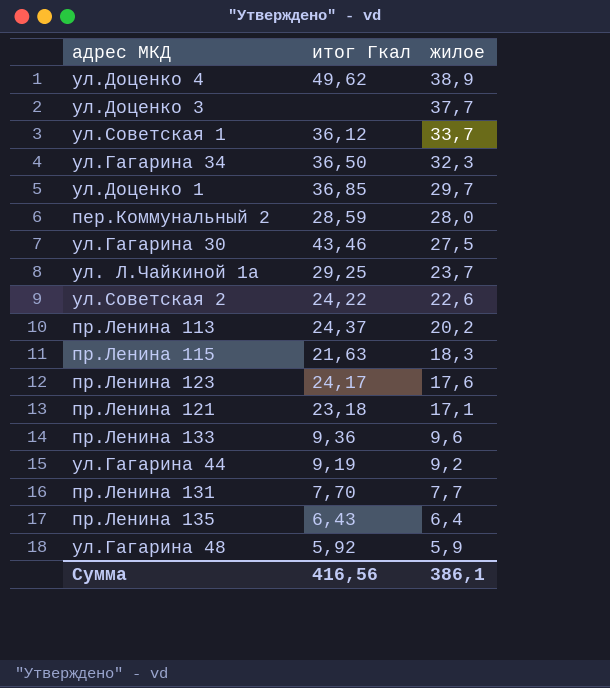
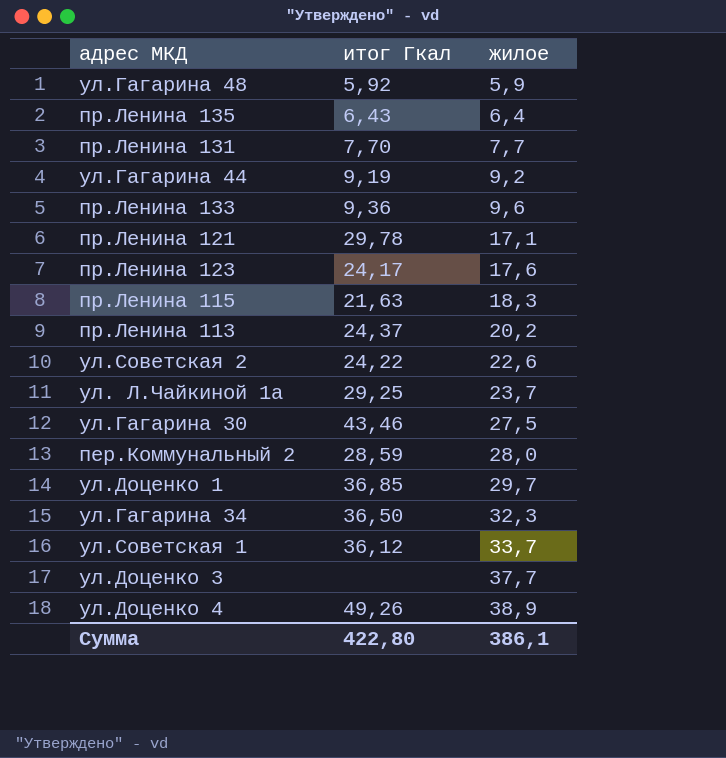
row order: жилое descending -> жилое ascending
пр.Ленина 121 | итог Гкал: 23,18 -> 29,78
ул.Доценко 4 | итог Гкал: 49,62 -> 49,26
Сумма | итог Гкал: 416,56 -> 422,80

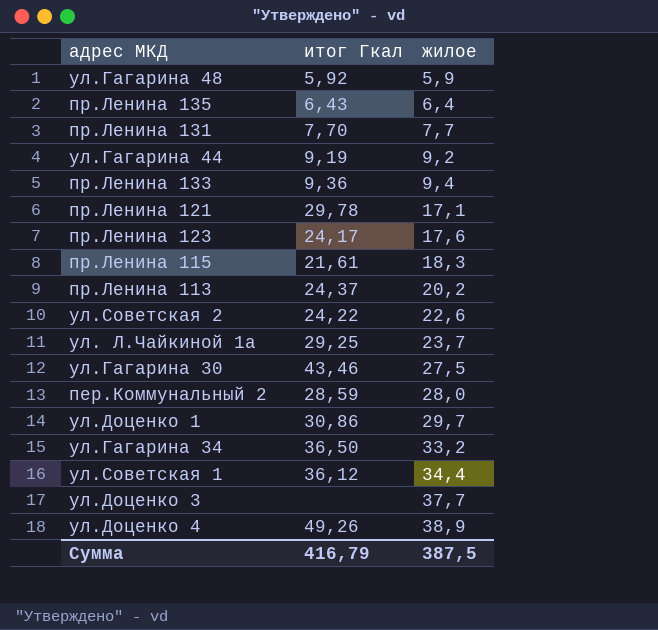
пр.Ленина 133 | жилое: 9,6 -> 9,4
пр.Ленина 115 | итог Гкал: 21,63 -> 21,61
ул.Доценко 1 | итог Гкал: 36,85 -> 30,86
ул.Гагарина 34 | жилое: 32,3 -> 33,2
ул.Советская 1 | жилое: 33,7 -> 34,4
Сумма | итог Гкал: 422,80 -> 416,79
Сумма | жилое: 386,1 -> 387,5

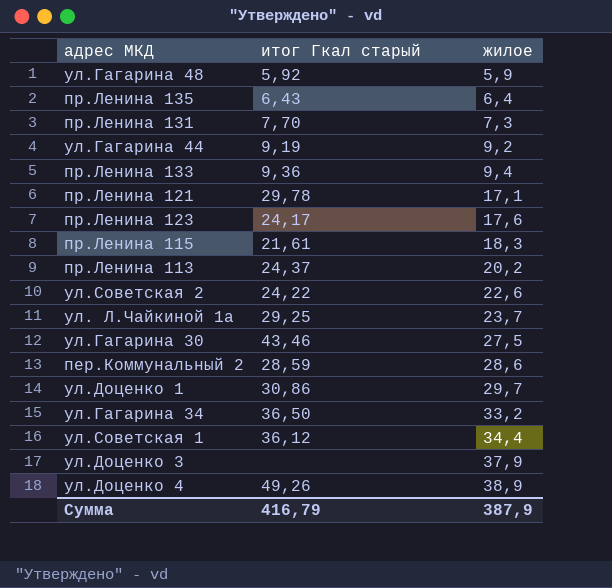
column name: итог Гкал -> итог Гкал старый
пр.Ленина 131 | жилое: 7,7 -> 7,3
пер.Коммунальный 2 | жилое: 28,0 -> 28,6
ул.Доценко 3 | жилое: 37,7 -> 37,9
Сумма | жилое: 387,5 -> 387,9

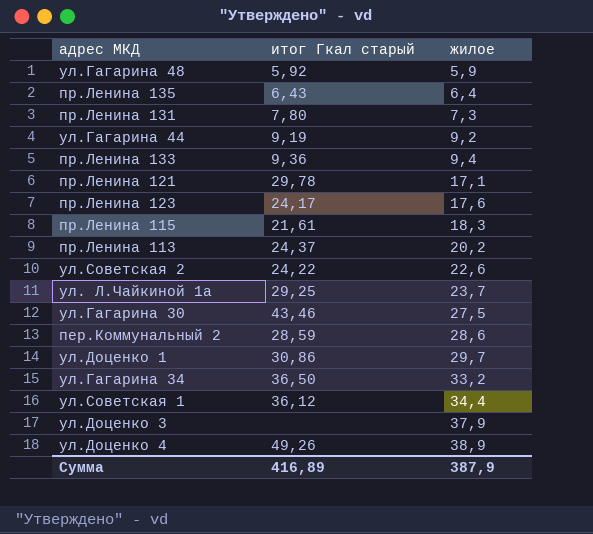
пр.Ленина 131 | итог Гкал старый: 7,70 -> 7,80
Сумма | итог Гкал старый: 416,79 -> 416,89

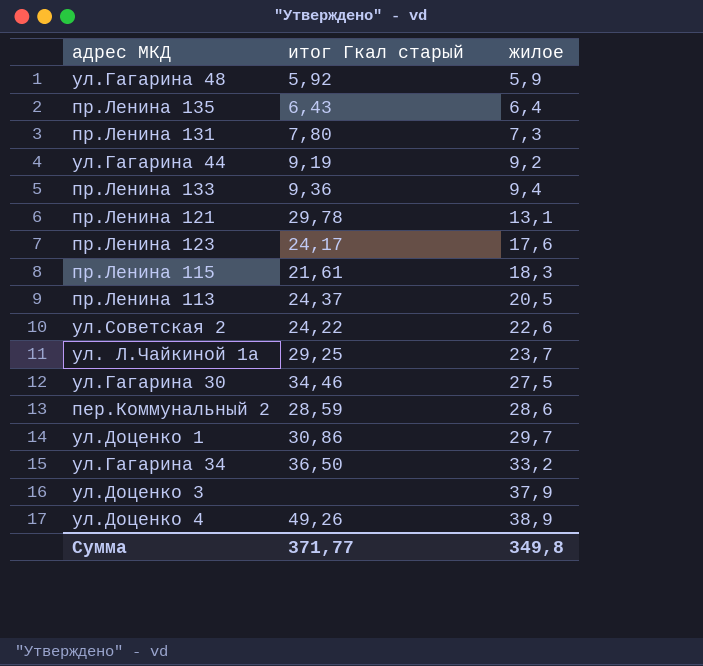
row ул.Советская 1: 36,12 | 34,4 -> none
пр.Ленина 121 | жилое: 17,1 -> 13,1
пр.Ленина 113 | жилое: 20,2 -> 20,5
ул.Гагарина 30 | итог Гкал старый: 43,46 -> 34,46
Сумма | итог Гкал старый: 416,89 -> 371,77
Сумма | жилое: 387,9 -> 349,8

